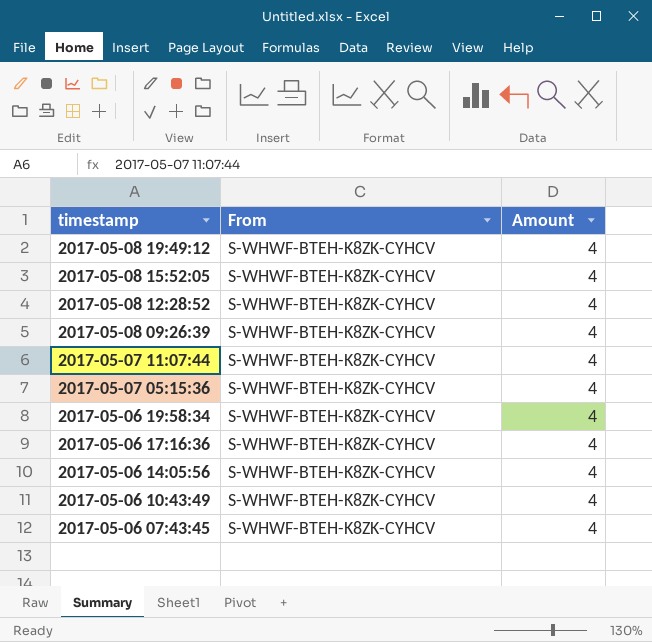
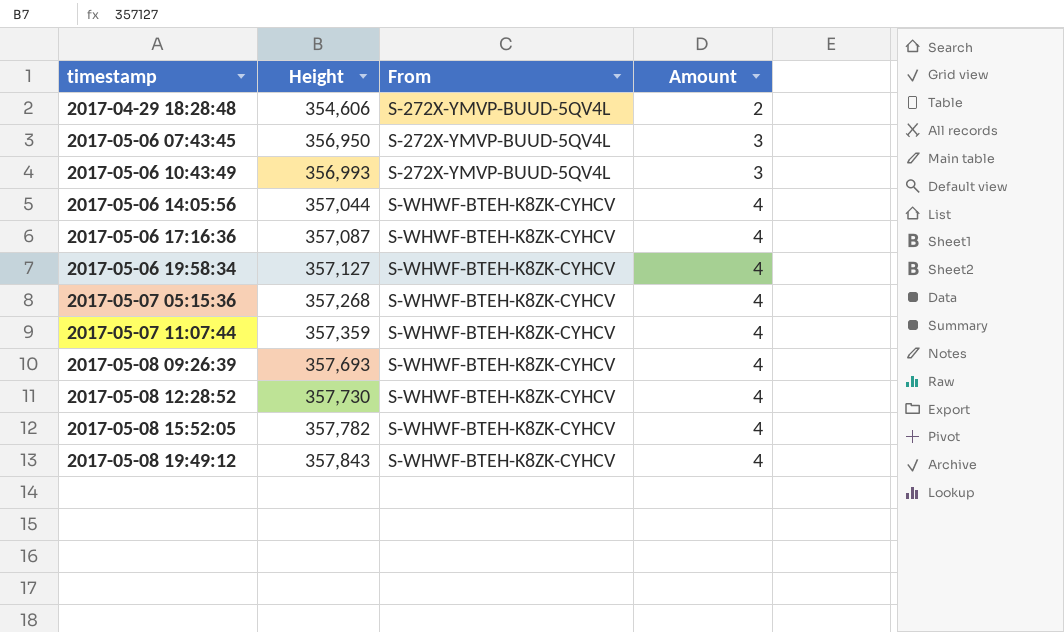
row order: timestamp descending -> timestamp ascending
column Height | position: none -> 2
row 2017-04-29 18:28:48: none -> 354,606 | S-272X-YMVP-BUUD-5QV4L | 2
2017-05-06 07:43:45 | From: S-WHWF-BTEH-K8ZK-CYHCV -> S-272X-YMVP-BUUD-5QV4L
2017-05-06 07:43:45 | Amount: 4 -> 3
2017-05-06 10:43:49 | From: S-WHWF-BTEH-K8ZK-CYHCV -> S-272X-YMVP-BUUD-5QV4L
2017-05-06 10:43:49 | Amount: 4 -> 3

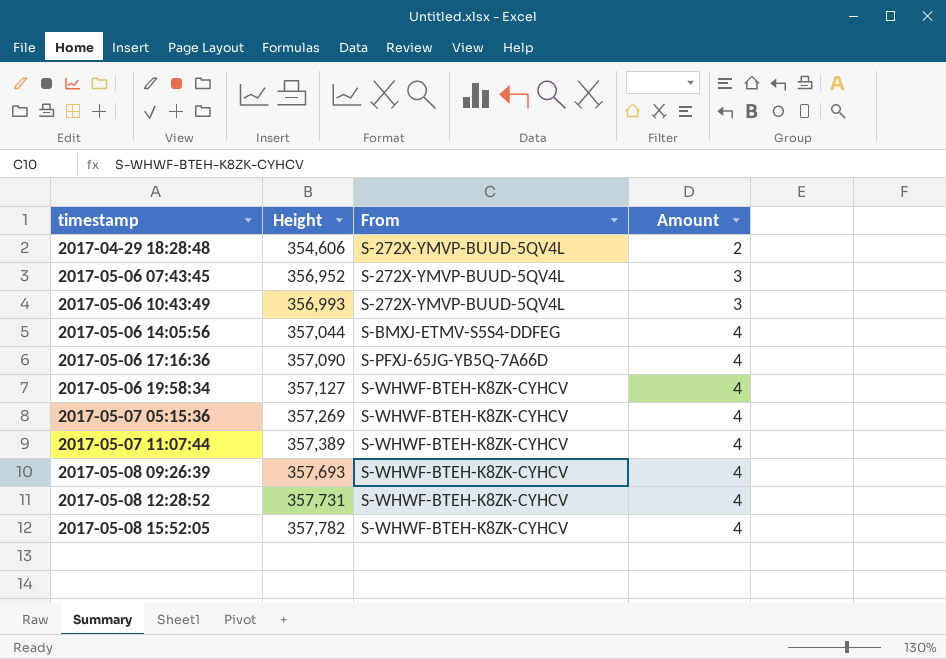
row 2017-05-08 19:49:12: 357,843 | S-WHWF-BTEH-K8ZK-CYHCV | 4 -> none
2017-05-06 07:43:45 | Height: 356,950 -> 356,952
2017-05-06 14:05:56 | From: S-WHWF-BTEH-K8ZK-CYHCV -> S-BMXJ-ETMV-S5S4-DDFEG
2017-05-06 17:16:36 | Height: 357,087 -> 357,090
2017-05-06 17:16:36 | From: S-WHWF-BTEH-K8ZK-CYHCV -> S-PFXJ-65JG-YB5Q-7A66D
2017-05-07 05:15:36 | Height: 357,268 -> 357,269
2017-05-07 11:07:44 | Height: 357,359 -> 357,389
2017-05-08 12:28:52 | Height: 357,730 -> 357,731

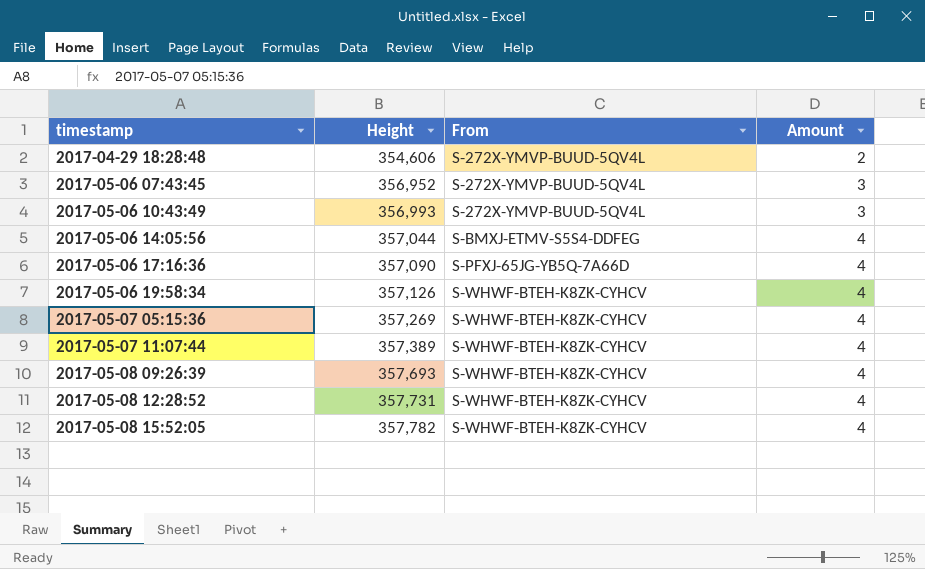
2017-05-06 19:58:34 | Height: 357,127 -> 357,126

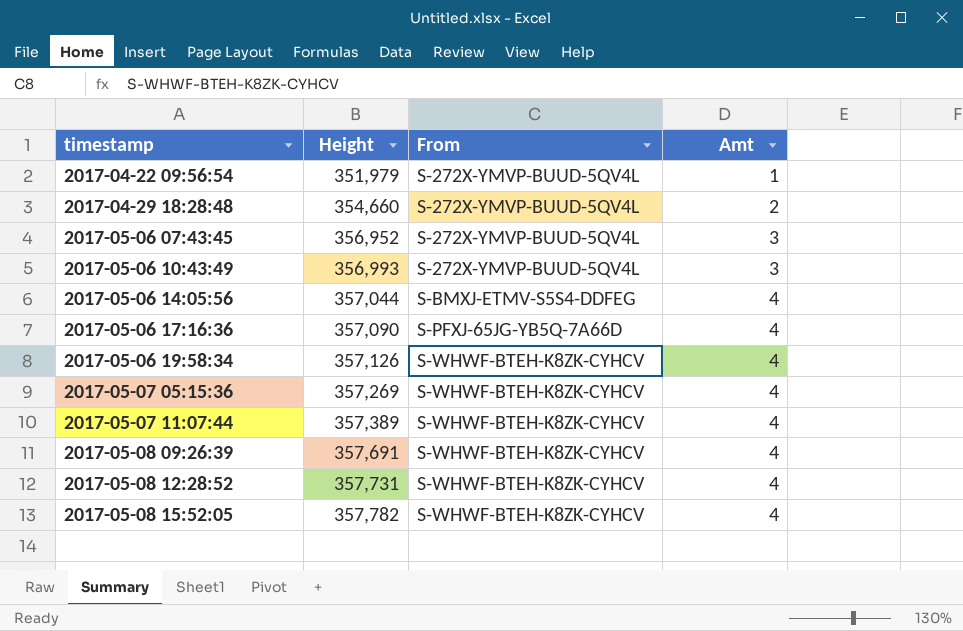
column name: Amount -> Amt
row 2017-04-22 09:56:54: none -> 351,979 | S-272X-YMVP-BUUD-5QV4L | 1
2017-04-29 18:28:48 | Height: 354,606 -> 354,660
2017-05-08 09:26:39 | Height: 357,693 -> 357,691

